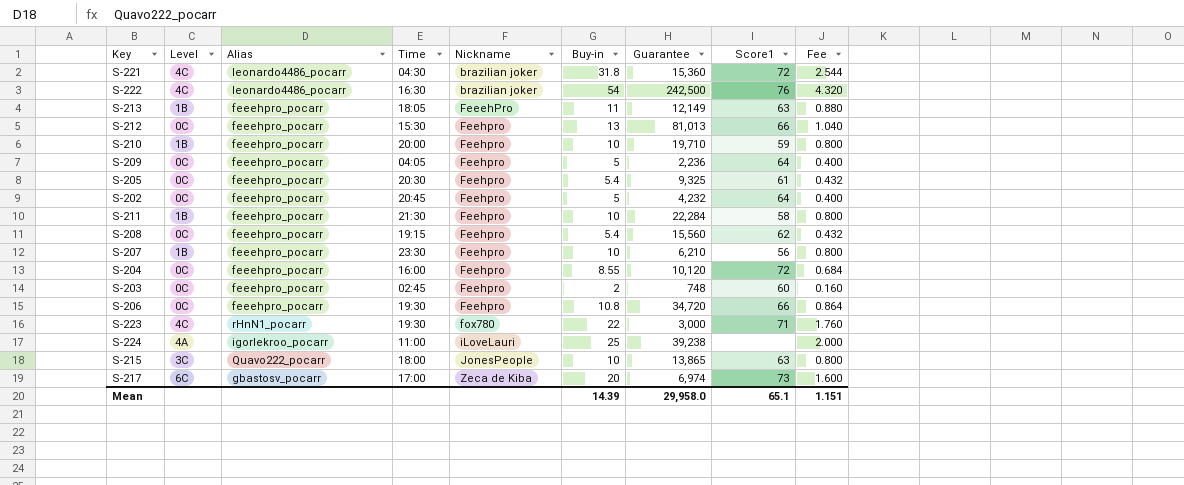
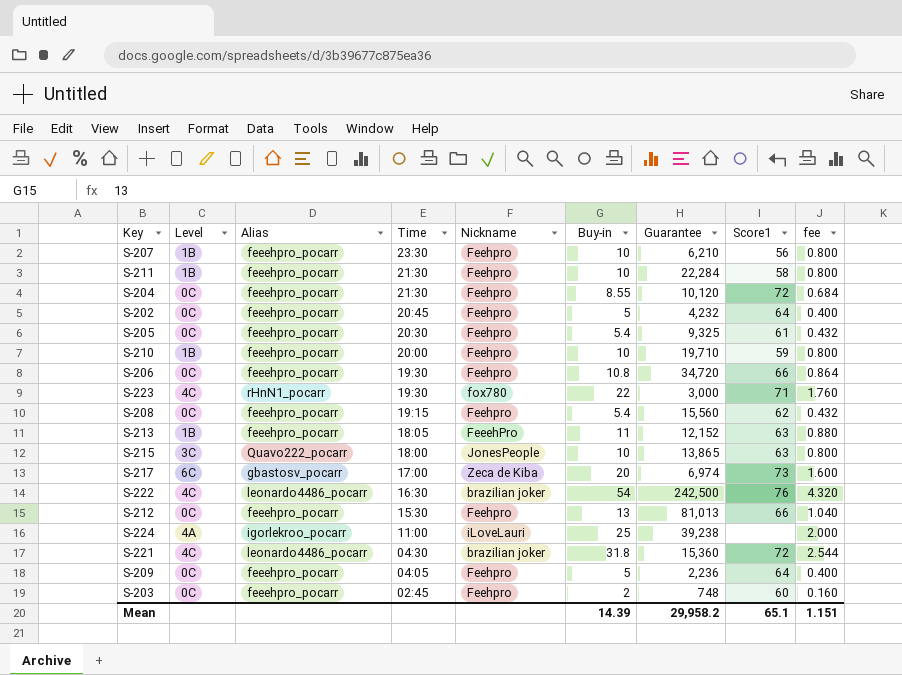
row order: Nickname ascending -> Time descending
column name: Fee -> fee
S-204 | Time: 16:00 -> 21:30
S-213 | Guarantee: 12,149 -> 12,152
Mean | Guarantee: 29,958.0 -> 29,958.2

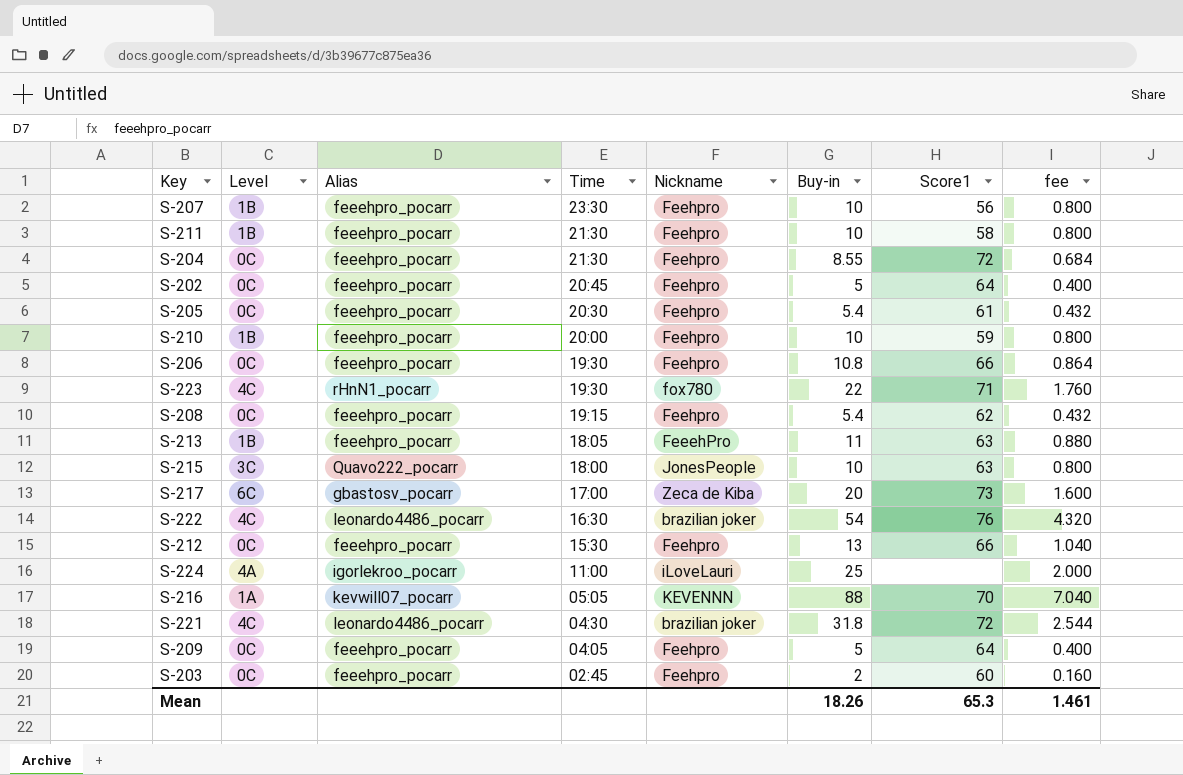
column Guarantee | position: 7 -> none
row S-216: none -> 1A | kevwill07_pocarr | 05:05 | KEVENNN | 88 | 70 | 7.040
Mean | Buy-in: 14.39 -> 18.26
Mean | Score1: 65.1 -> 65.3
Mean | fee: 1.151 -> 1.461

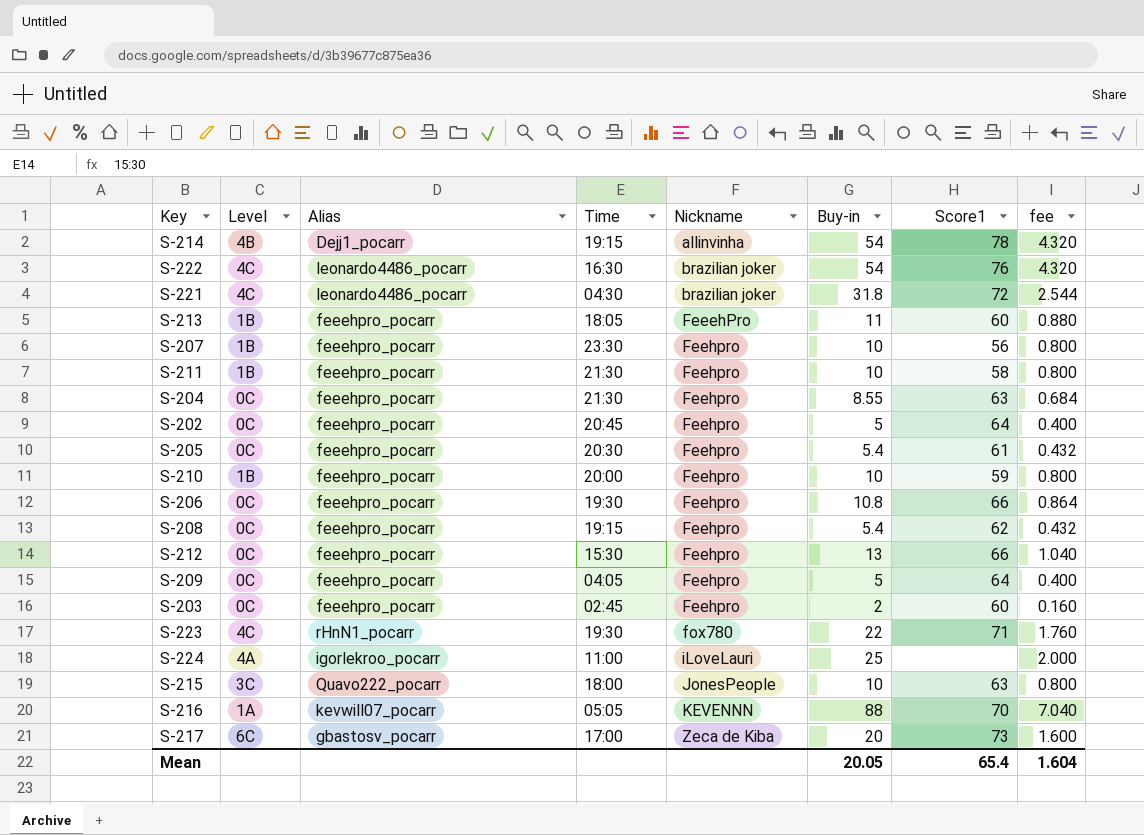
row order: Time descending -> Nickname ascending
row S-214: none -> 4B | Dejj1_pocarr | 19:15 | allinvinha | 54 | 78 | 4.320
S-213 | Score1: 63 -> 60
S-204 | Score1: 72 -> 63
Mean | Buy-in: 18.26 -> 20.05
Mean | Score1: 65.3 -> 65.4
Mean | fee: 1.461 -> 1.604

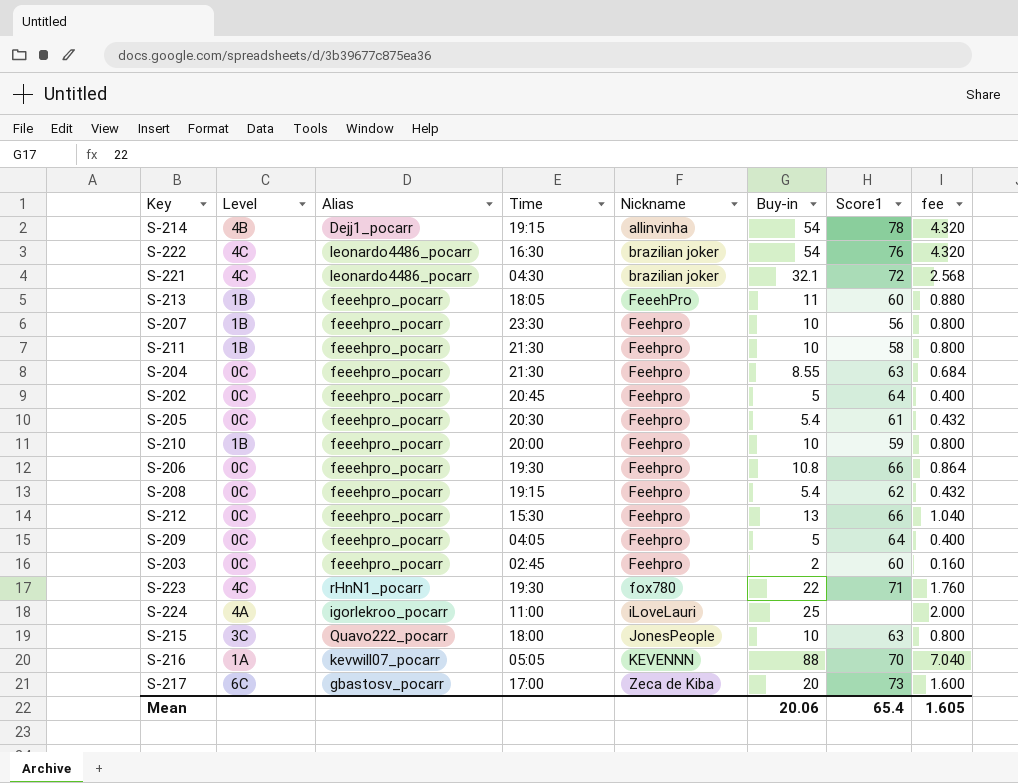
S-221 | Buy-in: 31.8 -> 32.1
S-221 | fee: 2.544 -> 2.568
Mean | Buy-in: 20.05 -> 20.06
Mean | fee: 1.604 -> 1.605

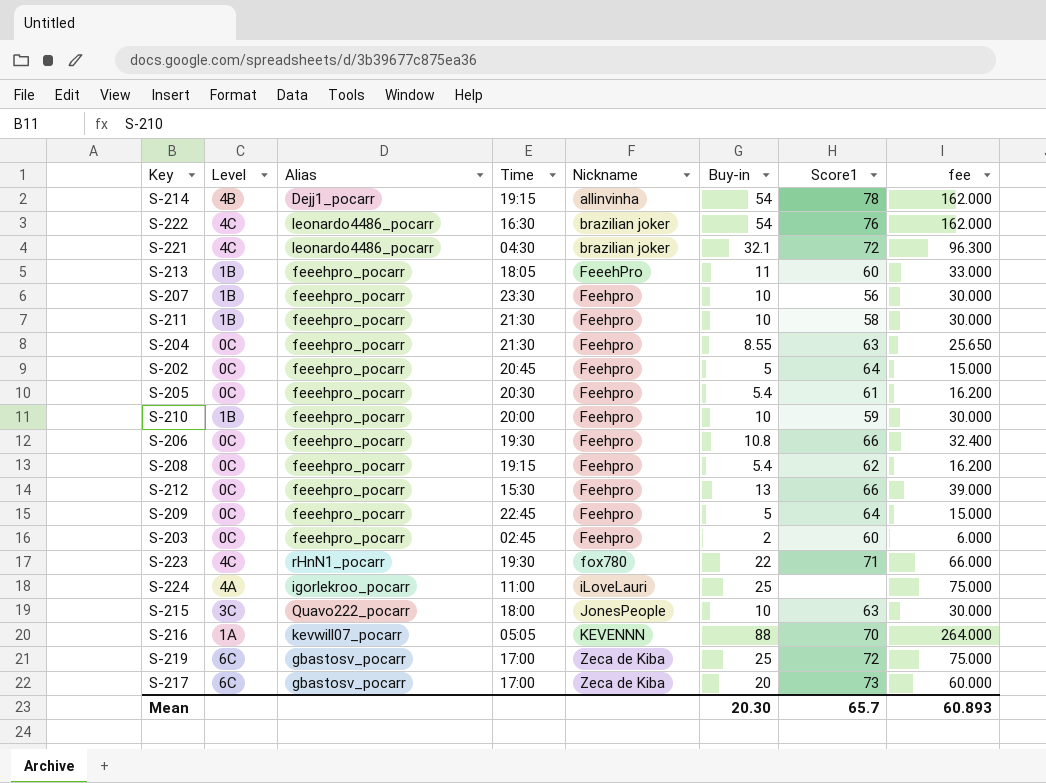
column fee | formula: [Buy-in] * 0.08 -> [Buy-in] * 3
S-209 | Time: 04:05 -> 22:45
row S-219: none -> 6C | gbastosv_pocarr | 17:00 | Zeca de Kiba | 25 | 72 | 75.000
Mean | Buy-in: 20.06 -> 20.30
Mean | Score1: 65.4 -> 65.7
Mean | fee: 1.605 -> 60.893

